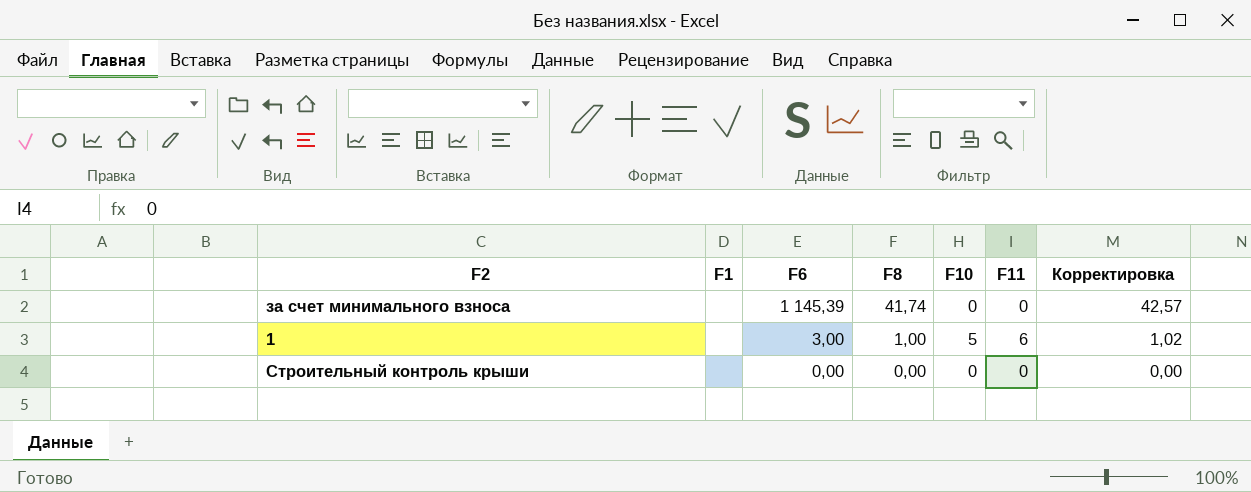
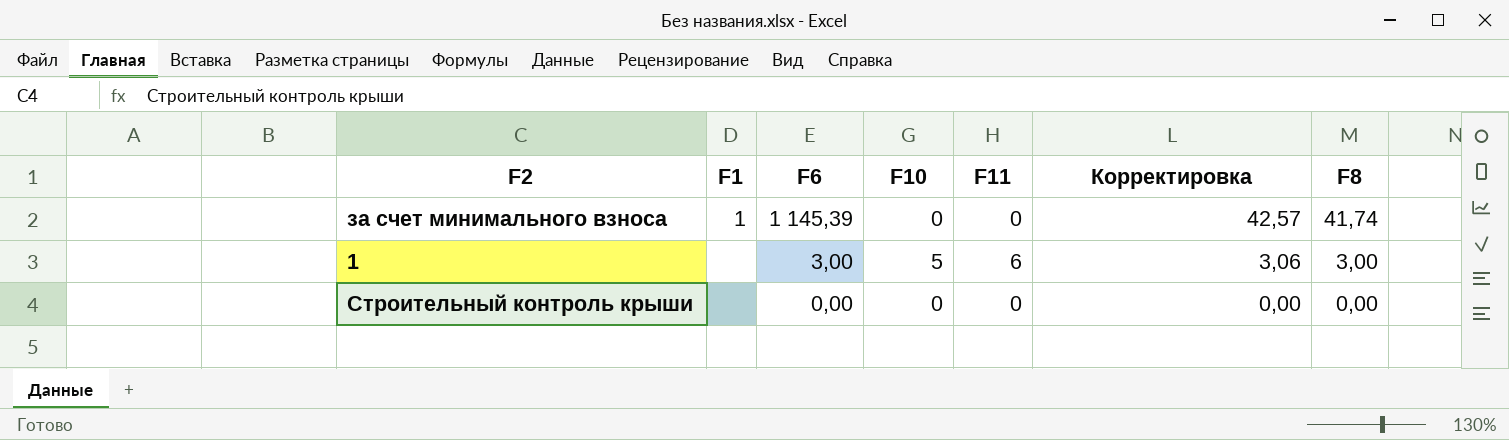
column F8 | position: 4 -> 7
за счет минимального взноса | F1: none -> 1
1 | Корректировка: 1,02 -> 3,06
1 | F8: 1,00 -> 3,00

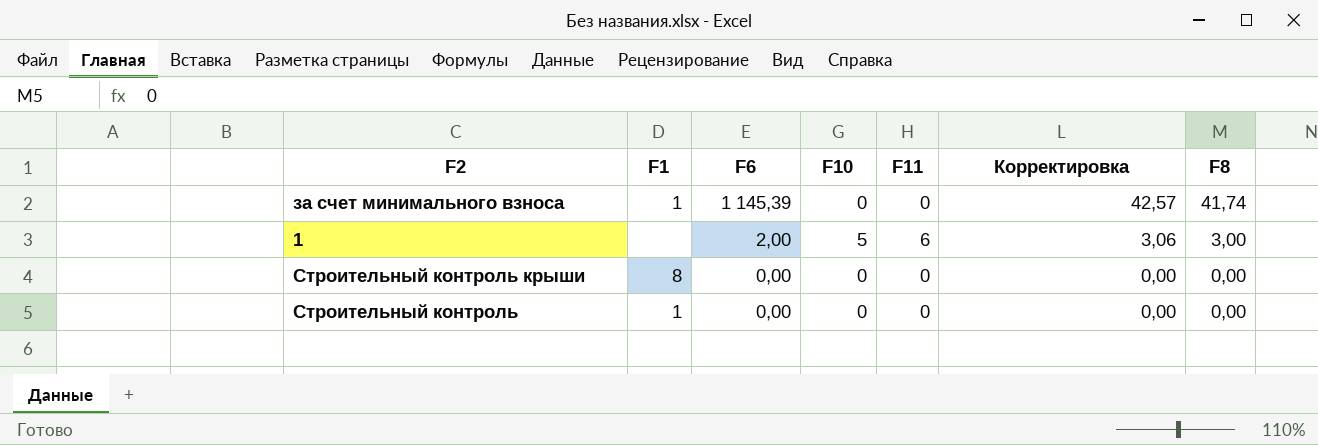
1 | F6: 3,00 -> 2,00
Строительный контроль крыши | F1: none -> 8
row Строительный контроль: none -> 1 | 0,00 | 0 | 0 | 0,00 | 0,00

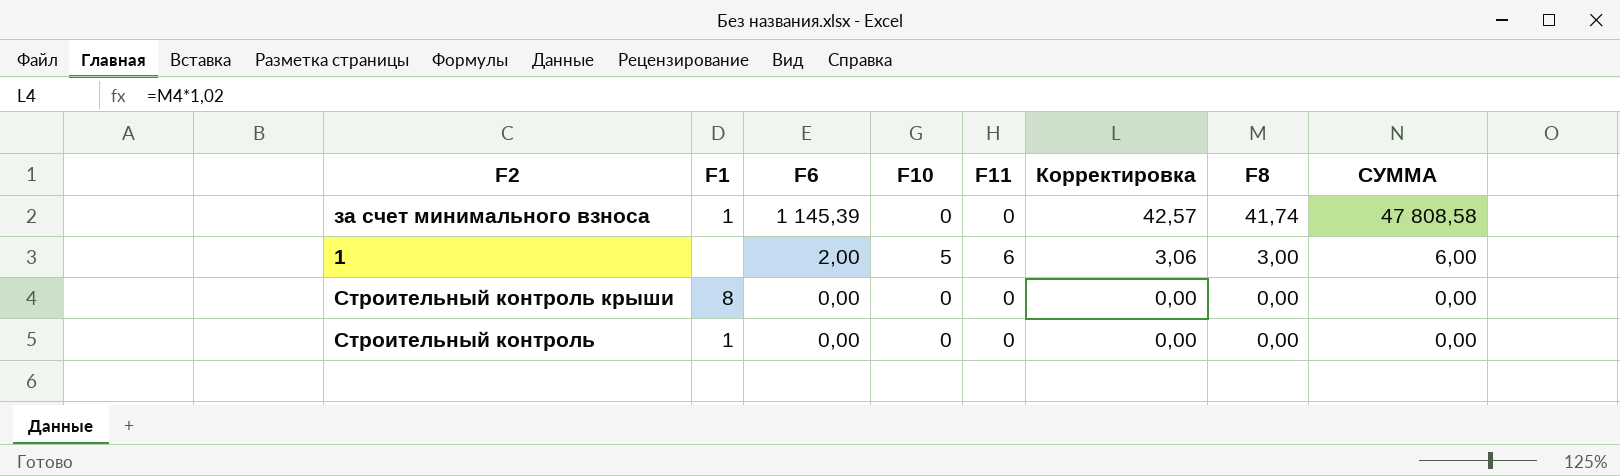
column СУММА | formula: none -> [F6] * [F8]

